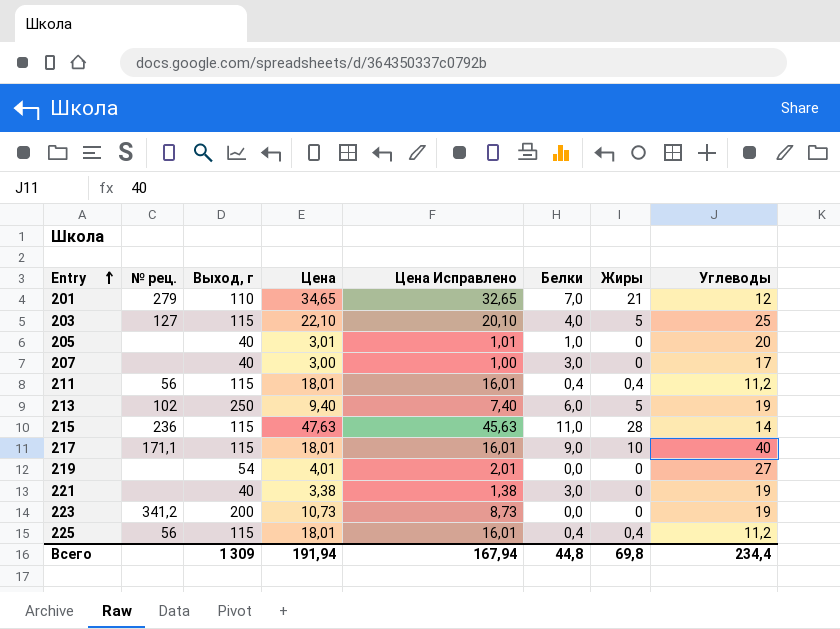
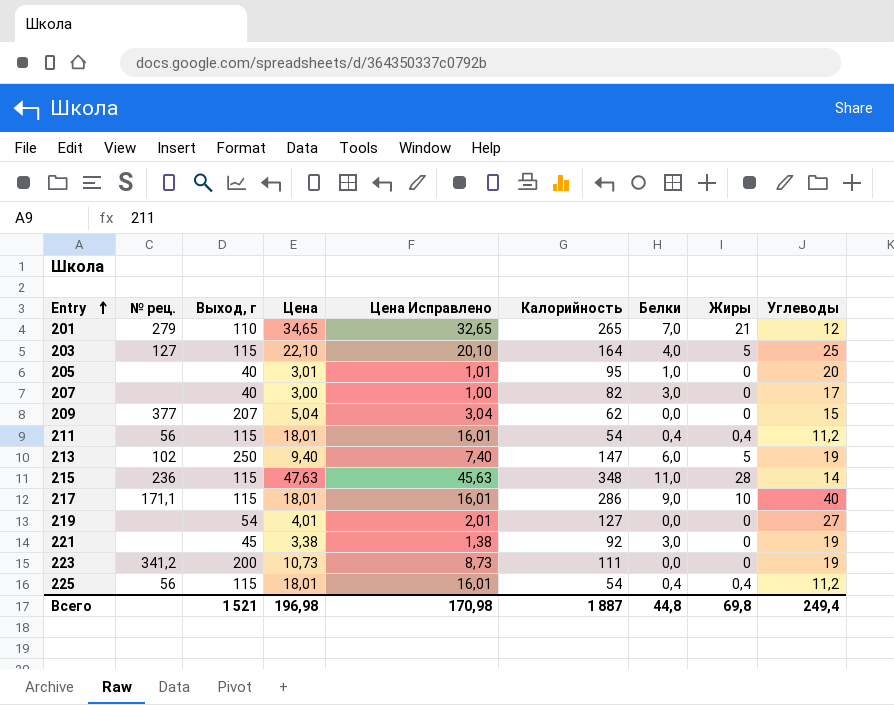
column Калорийность | position: none -> 6
row 209: none -> 377 | 207 | 5,04 | 3,04 | 62 | 0,0 | 0 | 15
221 | Выход, г: 40 -> 45
Всего | Выход, г: 1 309 -> 1 521
Всего | Цена: 191,94 -> 196,98
Всего | Цена Исправлено: 167,94 -> 170,98
Всего | Углеводы: 234,4 -> 249,4

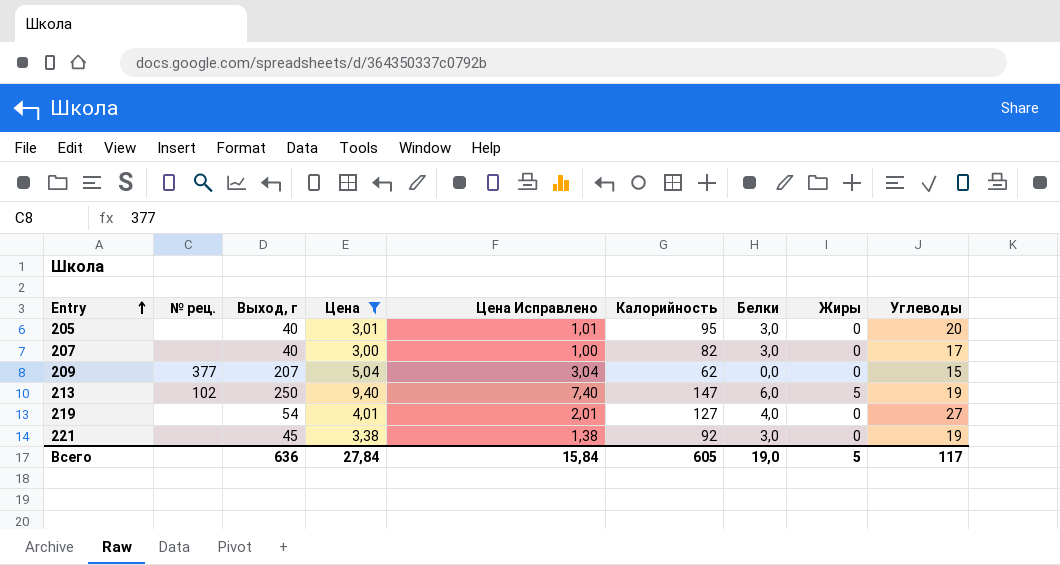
filter: none -> Цена <= 9,40
205 | Белки: 1,0 -> 3,0
219 | Белки: 0,0 -> 4,0
Всего | Выход, г: 1 521 -> 636
Всего | Цена: 196,98 -> 27,84
Всего | Цена Исправлено: 170,98 -> 15,84
Всего | Калорийность: 1 887 -> 605
Всего | Белки: 44,8 -> 19,0
Всего | Жиры: 69,8 -> 5
Всего | Углеводы: 249,4 -> 117

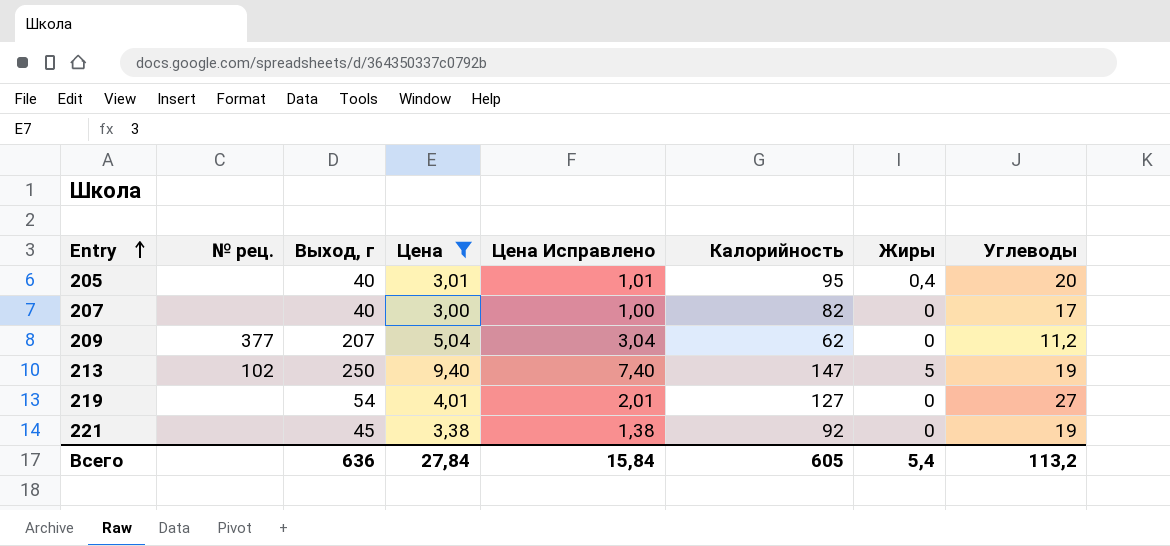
column Белки | position: 7 -> none
205 | Жиры: 0 -> 0,4
209 | Углеводы: 15 -> 11,2
Всего | Жиры: 5 -> 5,4
Всего | Углеводы: 117 -> 113,2

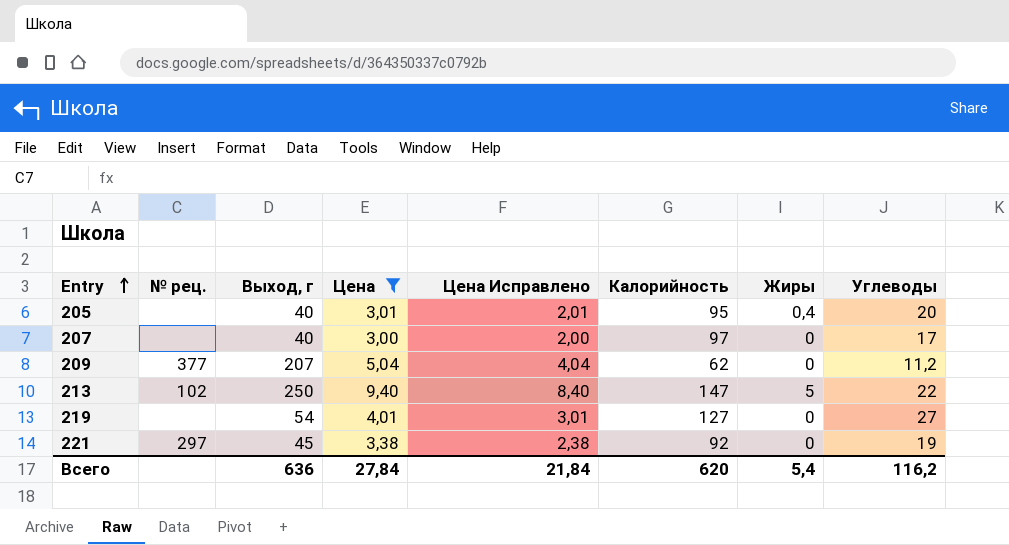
column Цена Исправлено | formula: [Цена] - 2 -> [Цена] - 1
207 | Калорийность: 82 -> 97
213 | Углеводы: 19 -> 22
221 | № рец.: none -> 297
Всего | Цена Исправлено: 15,84 -> 21,84
Всего | Калорийность: 605 -> 620
Всего | Углеводы: 113,2 -> 116,2

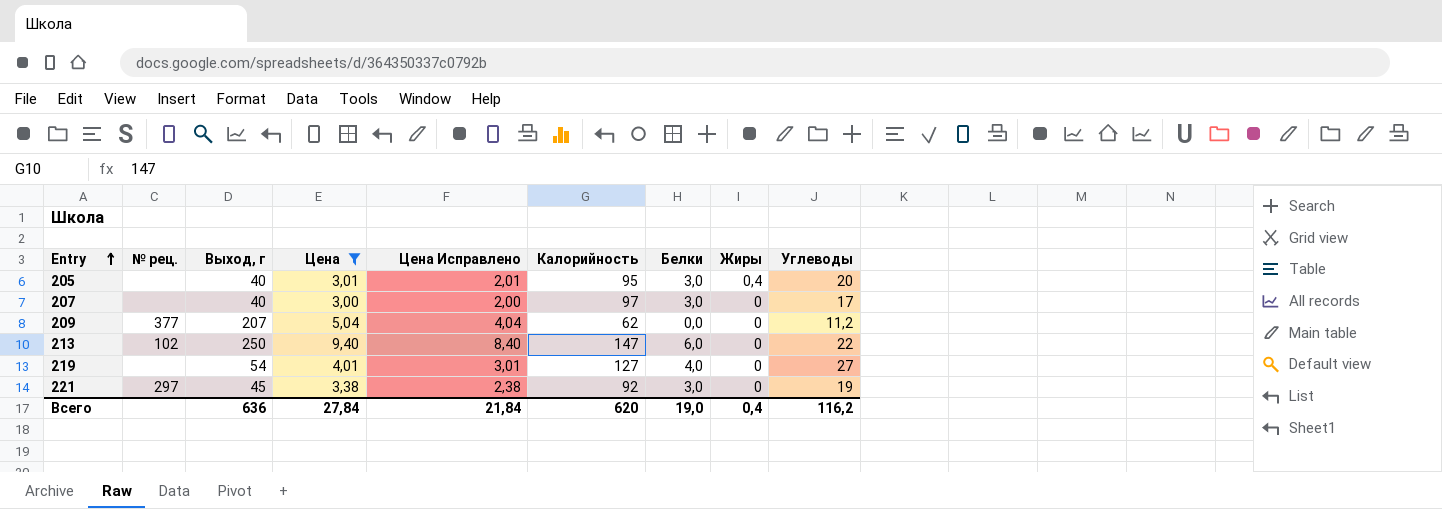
column Белки | position: none -> 7
213 | Жиры: 5 -> 0
Всего | Жиры: 5,4 -> 0,4

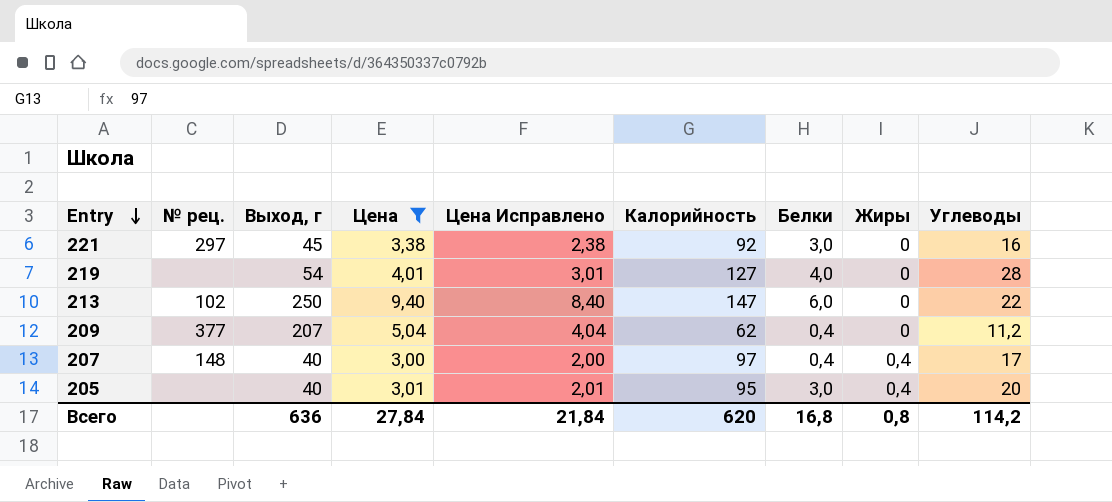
row order: Entry ascending -> Entry descending
221 | Углеводы: 19 -> 16
219 | Углеводы: 27 -> 28
209 | Белки: 0,0 -> 0,4
207 | № рец.: none -> 148
207 | Белки: 3,0 -> 0,4
207 | Жиры: 0 -> 0,4
Всего | Белки: 19,0 -> 16,8
Всего | Жиры: 0,4 -> 0,8
Всего | Углеводы: 116,2 -> 114,2

